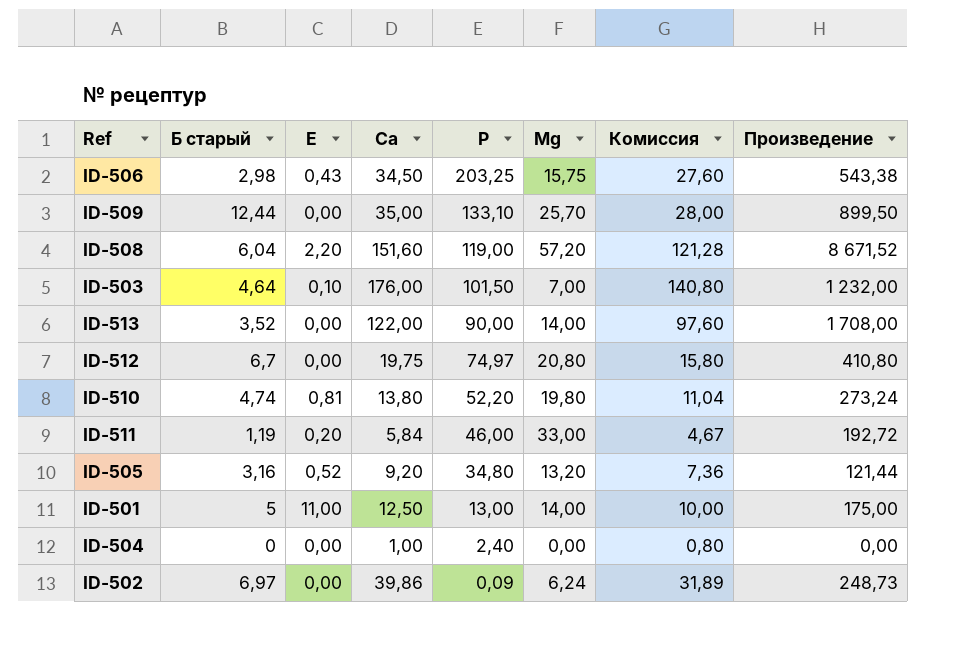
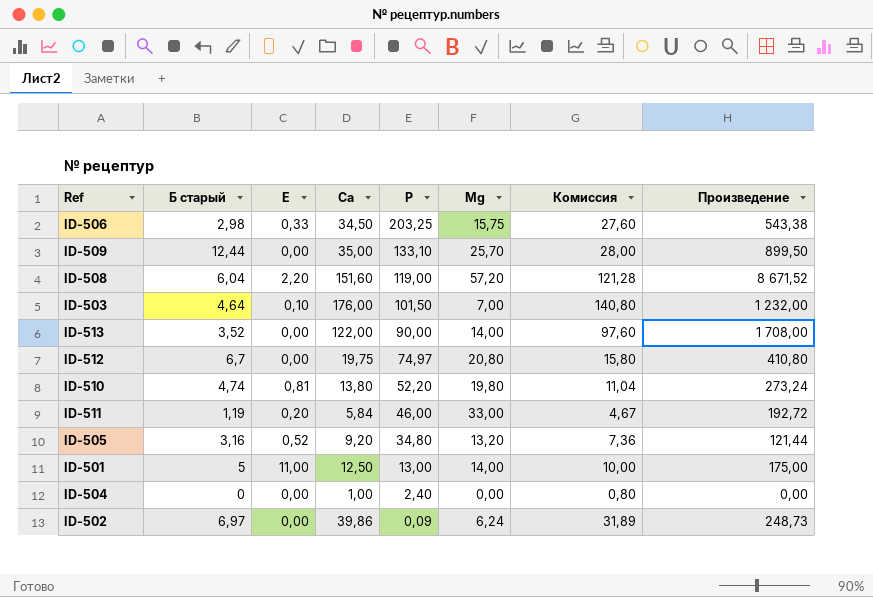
ID-506 | Е: 0,43 -> 0,33

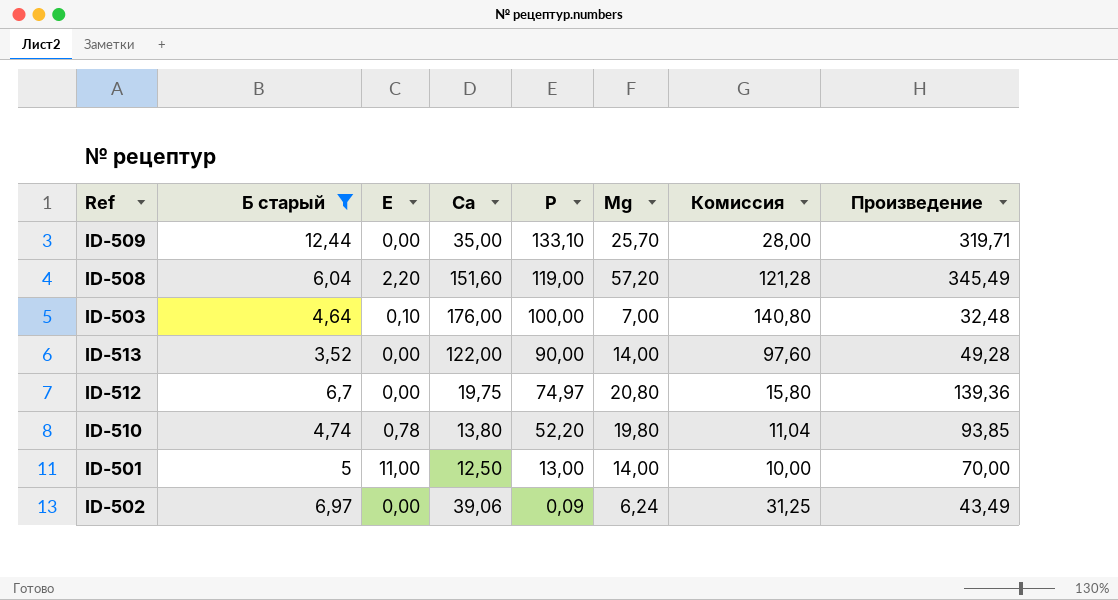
filter: none -> Б старый >= 3,52
column Произведение | formula: [Са] * [Mg] -> [Б старый] * [Mg]
ID-503 | Р: 101,50 -> 100,00
ID-510 | Е: 0,81 -> 0,78
ID-502 | Са: 39,86 -> 39,06
ID-502 | Комиссия: 31,89 -> 31,25

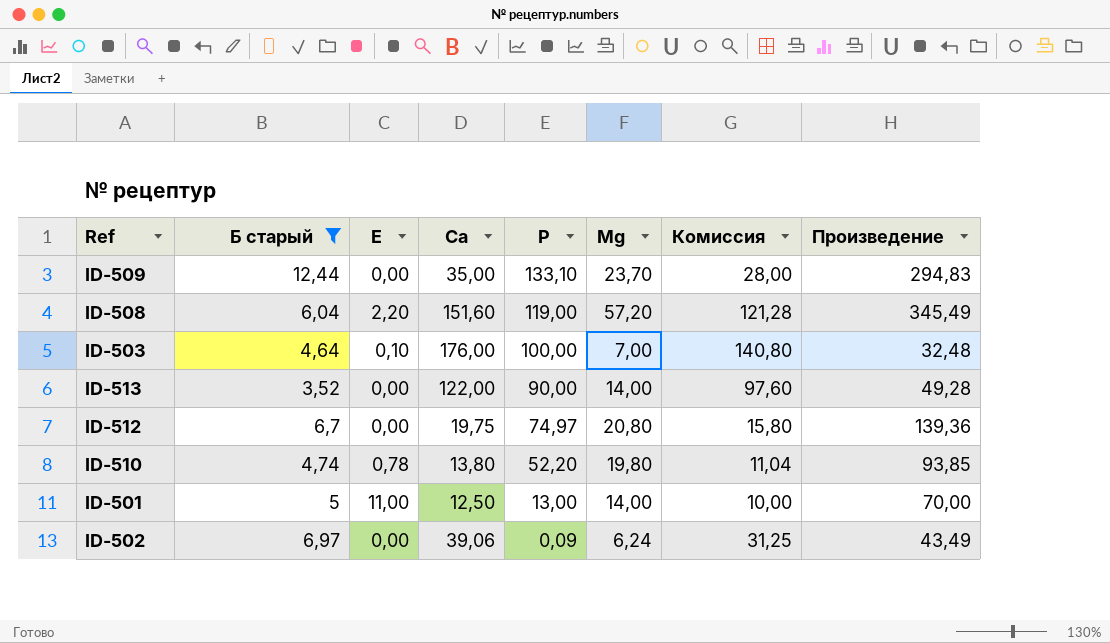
ID-509 | Mg: 25,70 -> 23,70
ID-509 | Произведение: 319,71 -> 294,83

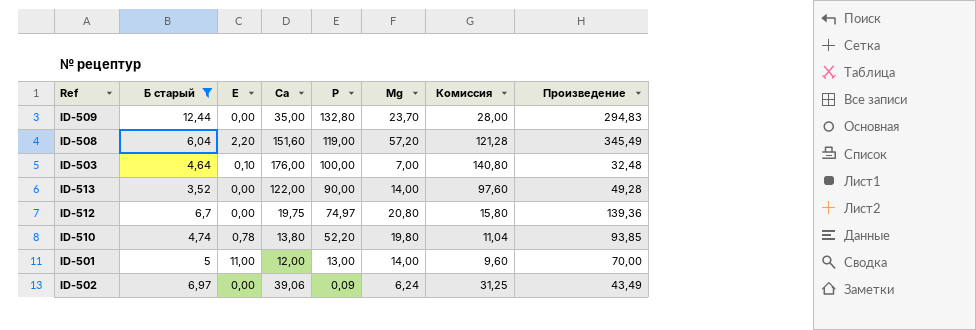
ID-509 | Р: 133,10 -> 132,80
ID-501 | Са: 12,50 -> 12,00
ID-501 | Комиссия: 10,00 -> 9,60

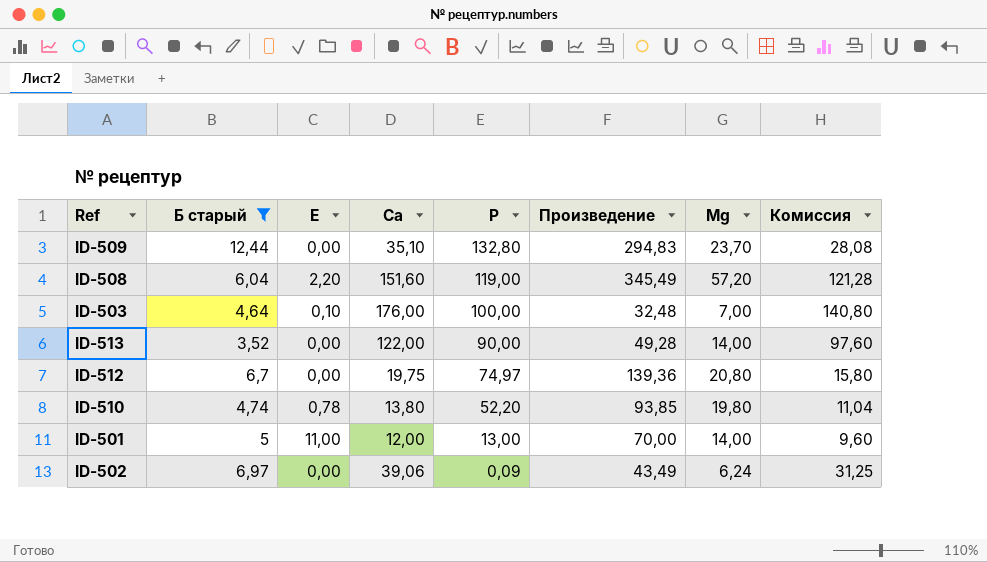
column Произведение | position: 8 -> 6
ID-509 | Са: 35,00 -> 35,10
ID-509 | Комиссия: 28,00 -> 28,08

